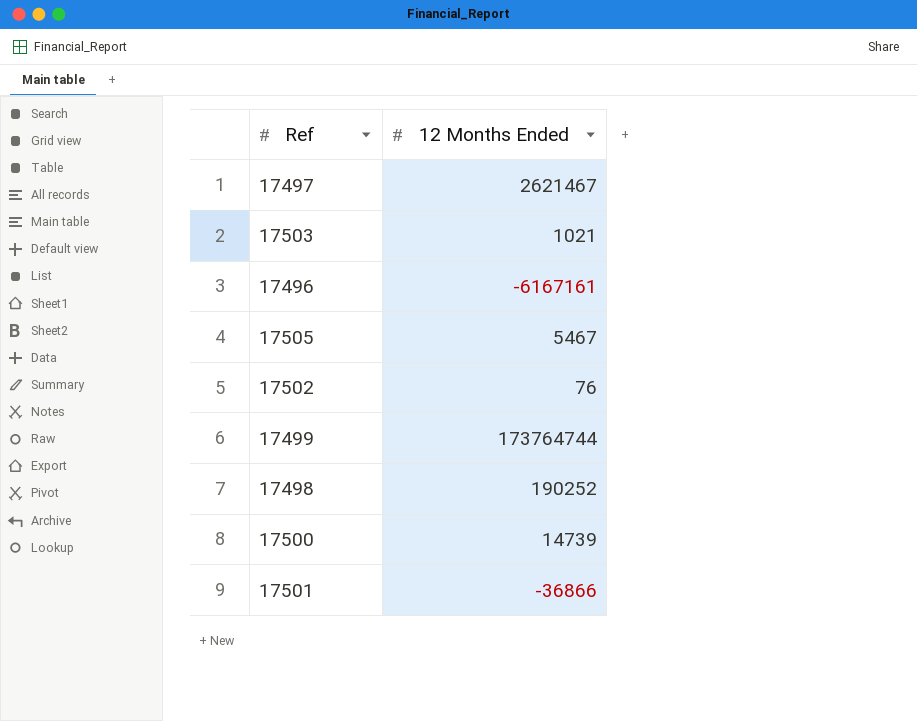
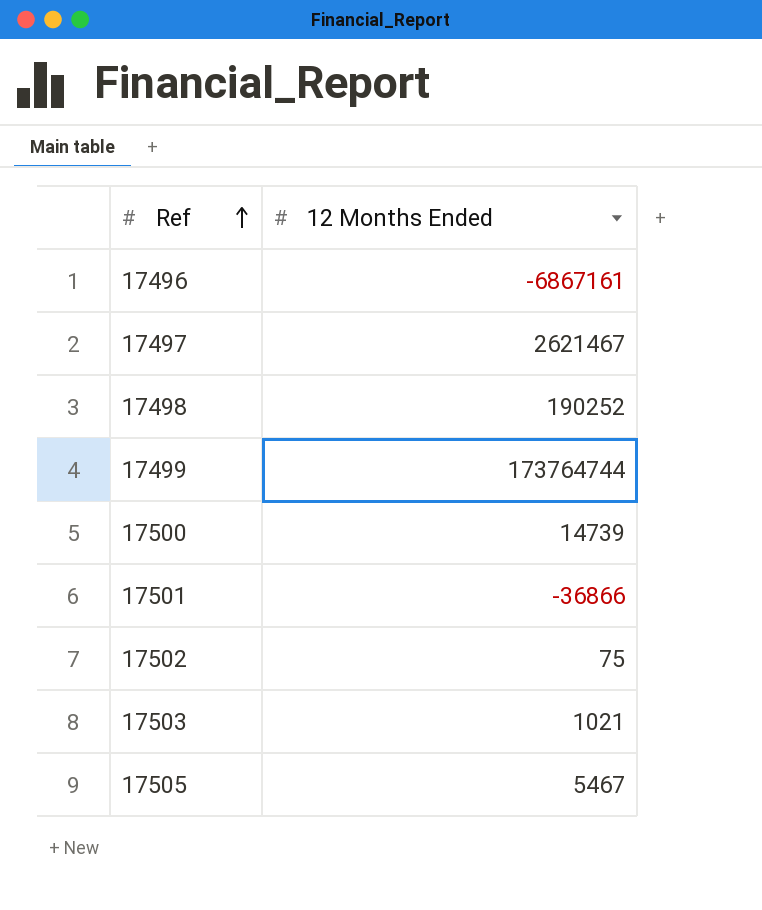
row order: none -> Ref ascending
17496 | 12 Months Ended: -6167161 -> -6867161
17502 | 12 Months Ended: 76 -> 75

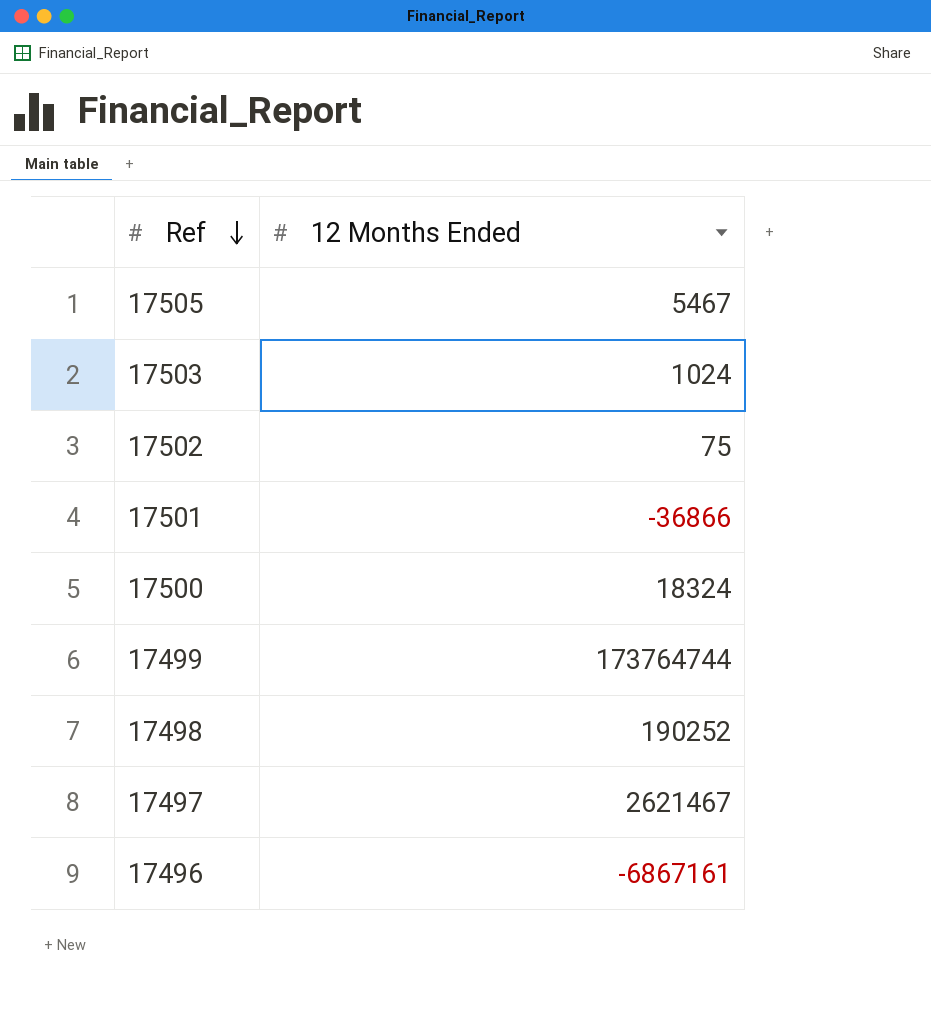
row order: Ref ascending -> Ref descending
17503 | 12 Months Ended: 1021 -> 1024
17500 | 12 Months Ended: 14739 -> 18324

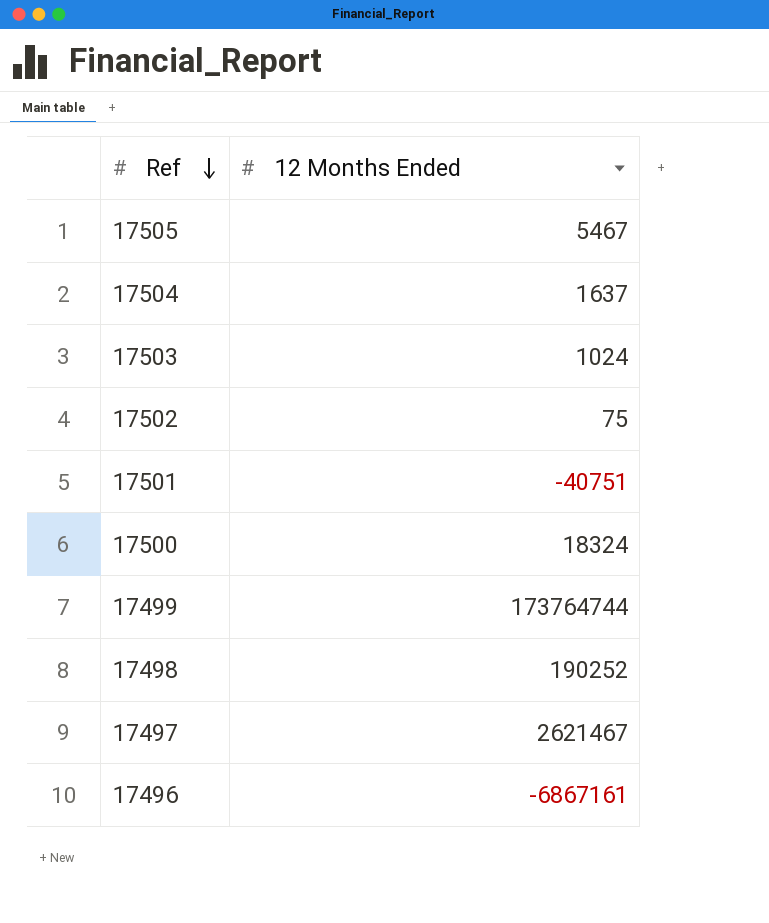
row 17504: none -> 1637
17501 | 12 Months Ended: -36866 -> -40751

